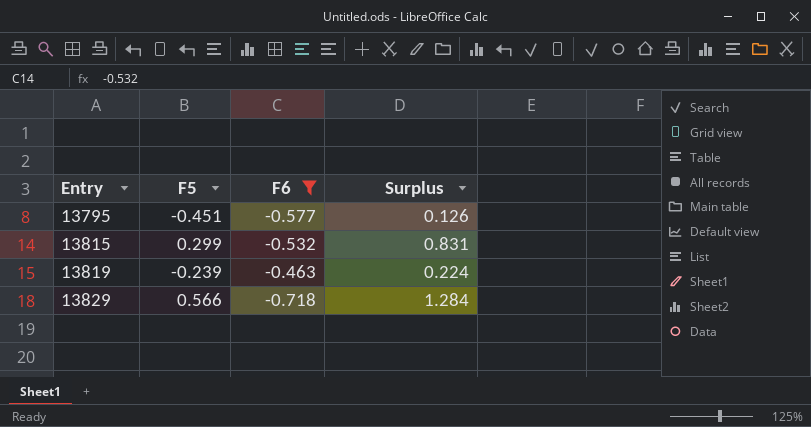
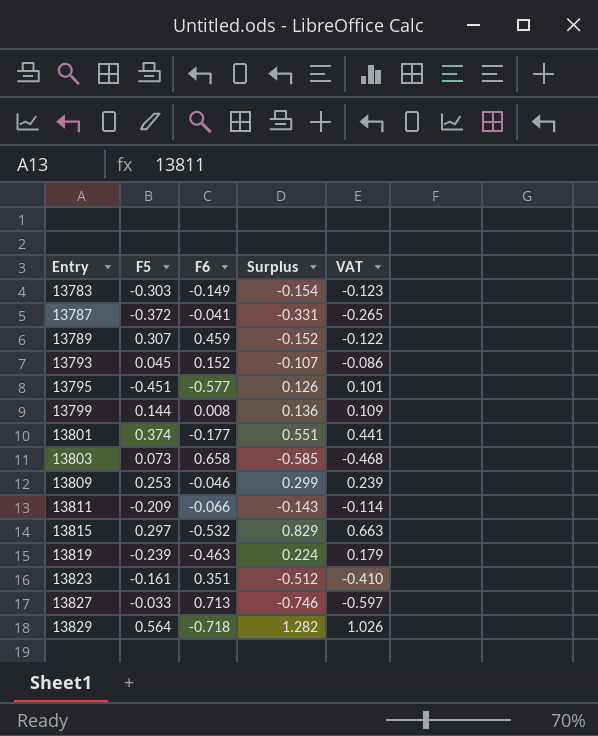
filter: F6 <= -0.463 -> none
column VAT | formula: none -> [Surplus] * 0.8
13815 | F5: 0.299 -> 0.297
13815 | Surplus: 0.831 -> 0.829
13829 | F5: 0.566 -> 0.564
13829 | Surplus: 1.284 -> 1.282

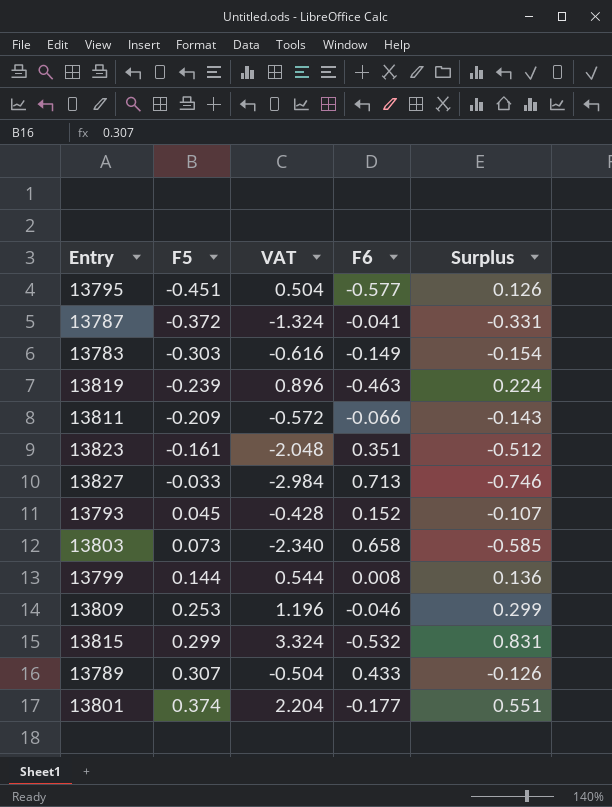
row order: Entry ascending -> F5 ascending
column VAT | formula: [Surplus] * 0.8 -> [Surplus] * 4
column VAT | position: 5 -> 3
row 13829: 0.564 | -0.718 | 1.282 | 1.026 -> none
13815 | F5: 0.297 -> 0.299
13815 | Surplus: 0.829 -> 0.831
13789 | F6: 0.459 -> 0.433
13789 | Surplus: -0.152 -> -0.126

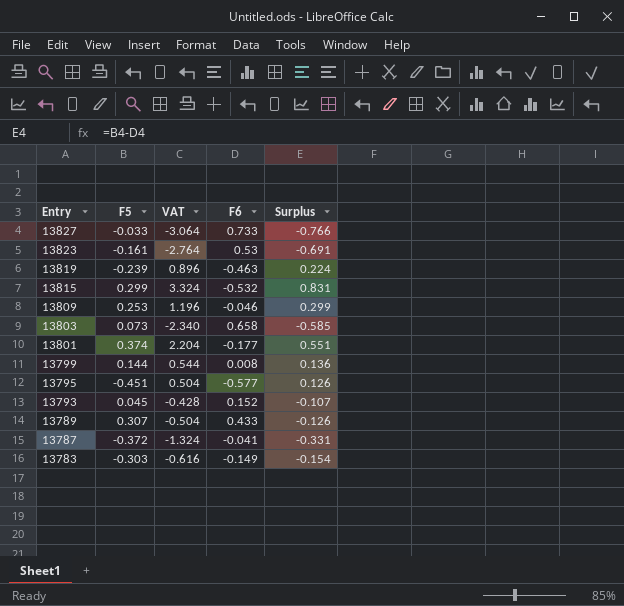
row order: F5 ascending -> Entry descending
row 13811: -0.209 | -0.572 | -0.066 | -0.143 -> none
13827 | VAT: -2.984 -> -3.064
13827 | F6: 0.713 -> 0.733
13827 | Surplus: -0.746 -> -0.766
13823 | VAT: -2.048 -> -2.764
13823 | F6: 0.351 -> 0.53
13823 | Surplus: -0.512 -> -0.691

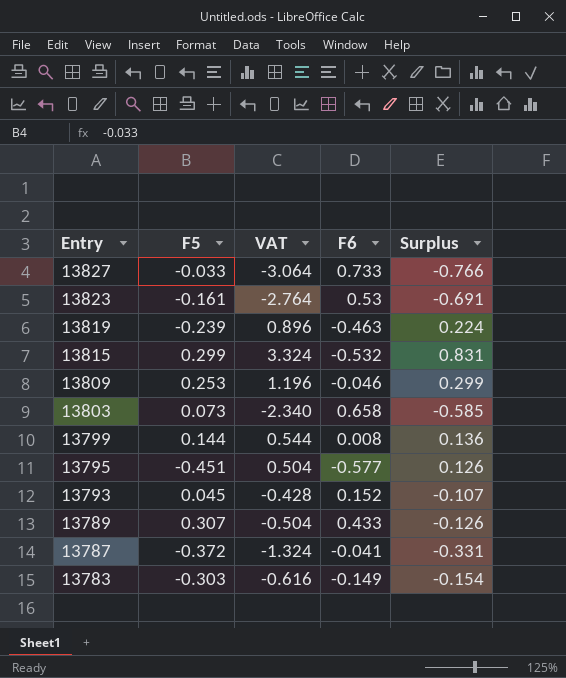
row 13801: 0.374 | 2.204 | -0.177 | 0.551 -> none

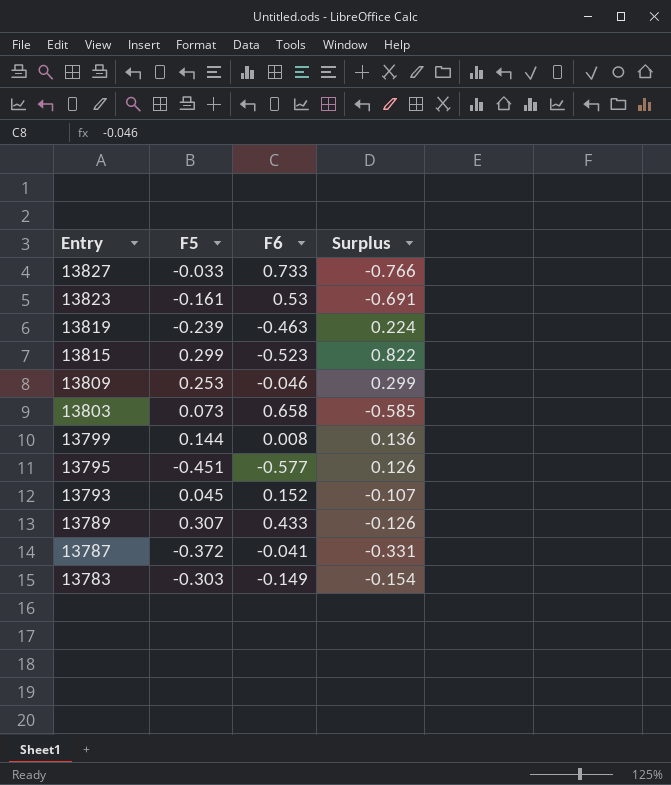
column VAT | formula: [Surplus] * 4 -> none
13815 | F6: -0.532 -> -0.523
13815 | Surplus: 0.831 -> 0.822

